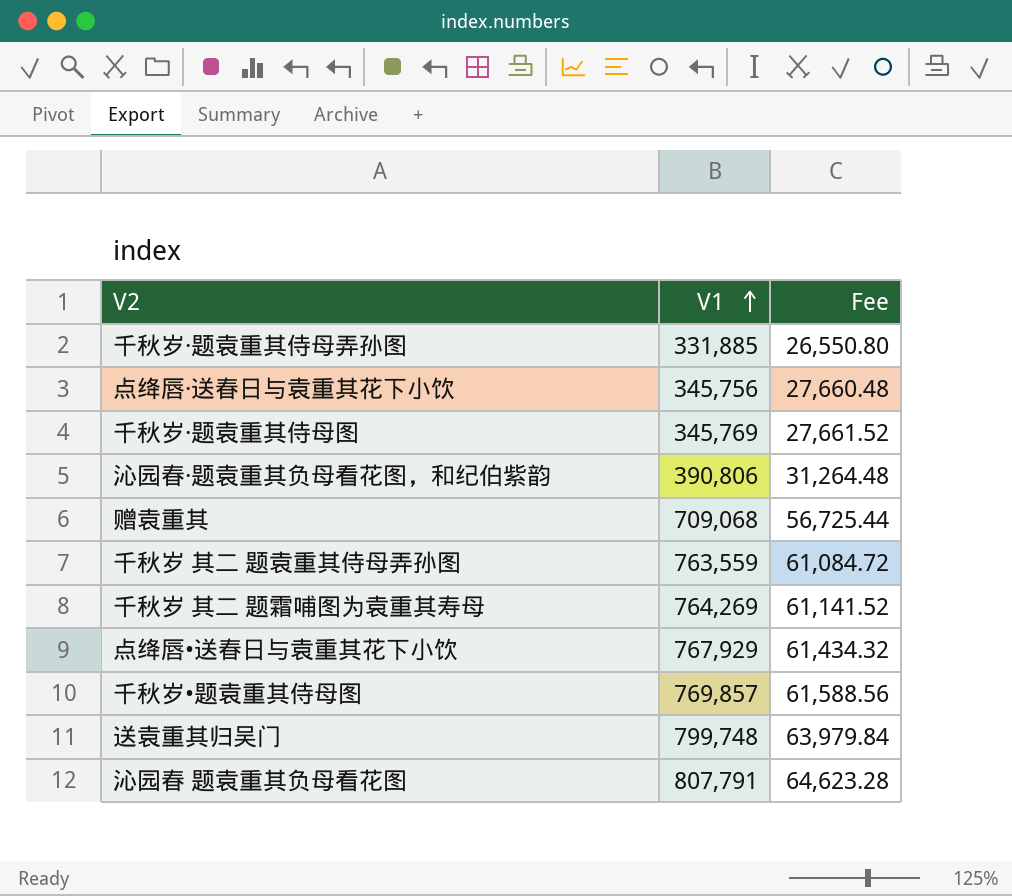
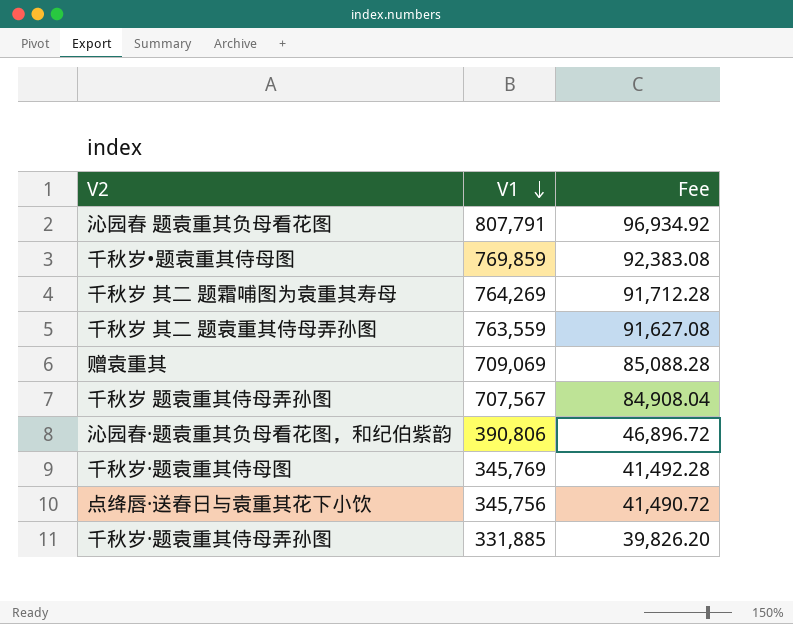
row order: V1 ascending -> V1 descending
column Fee | formula: [V1] * 0.08 -> [V1] * 0.12
row 点绛唇•送春日与袁重其花下小饮: 767,929 | 61,434.32 -> none
row 送袁重其归吴门: 799,748 | 63,979.84 -> none
千秋岁•题袁重其侍母图 | V1: 769,857 -> 769,859
赠袁重其 | V1: 709,068 -> 709,069
row 千秋岁 题袁重其侍母弄孙图: none -> 707,567 | 84,908.04

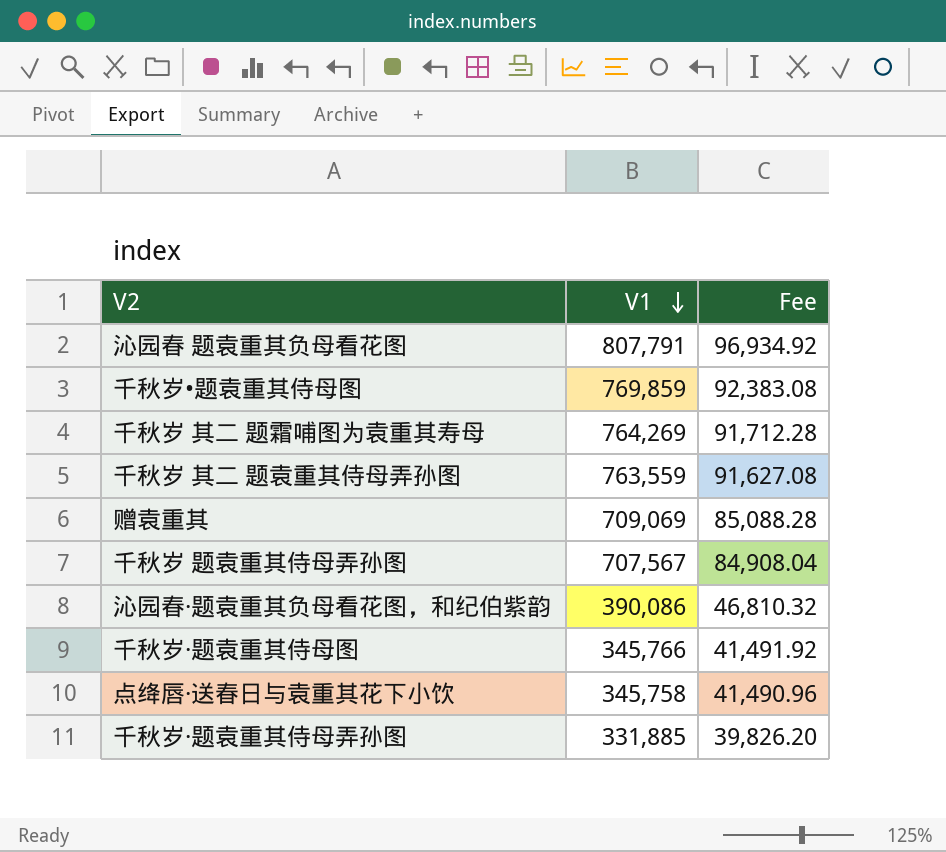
沁园春·题袁重其负母看花图，和纪伯紫韵 | V1: 390,806 -> 390,086
沁园春·题袁重其负母看花图，和纪伯紫韵 | Fee: 46,896.72 -> 46,810.32
千秋岁·题袁重其侍母图 | V1: 345,769 -> 345,766
千秋岁·题袁重其侍母图 | Fee: 41,492.28 -> 41,491.92
点绛唇·送春日与袁重其花下小饮 | V1: 345,756 -> 345,758
点绛唇·送春日与袁重其花下小饮 | Fee: 41,490.72 -> 41,490.96

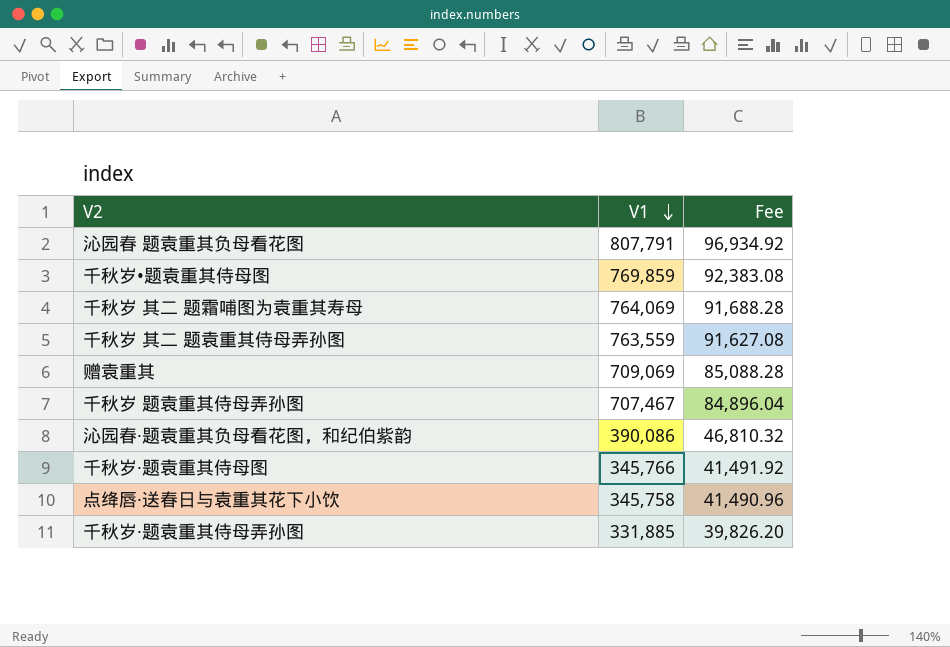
千秋岁 其二 题霜哺图为袁重其寿母 | V1: 764,269 -> 764,069
千秋岁 其二 题霜哺图为袁重其寿母 | Fee: 91,712.28 -> 91,688.28
千秋岁 题袁重其侍母弄孙图 | V1: 707,567 -> 707,467
千秋岁 题袁重其侍母弄孙图 | Fee: 84,908.04 -> 84,896.04

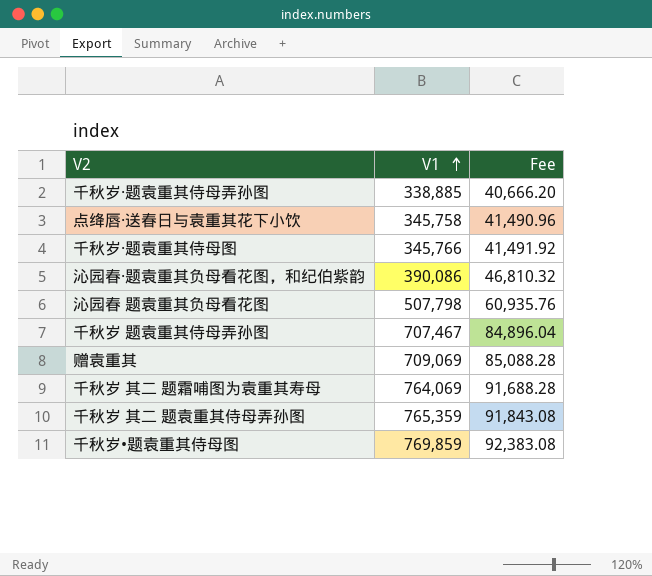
row order: V1 descending -> V1 ascending
千秋岁·题袁重其侍母弄孙图 | V1: 331,885 -> 338,885
千秋岁·题袁重其侍母弄孙图 | Fee: 39,826.20 -> 40,666.20
沁园春 题袁重其负母看花图 | V1: 807,791 -> 507,798
沁园春 题袁重其负母看花图 | Fee: 96,934.92 -> 60,935.76
千秋岁 其二 题袁重其侍母弄孙图 | V1: 763,559 -> 765,359
千秋岁 其二 题袁重其侍母弄孙图 | Fee: 91,627.08 -> 91,843.08

